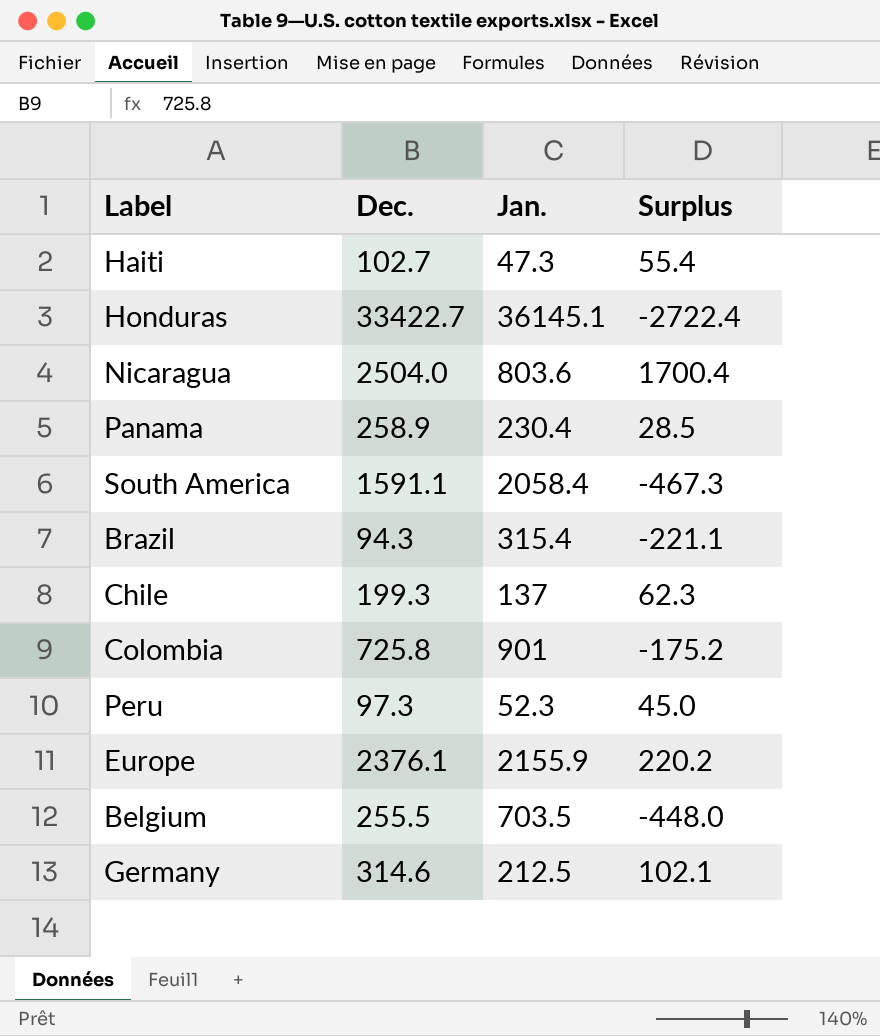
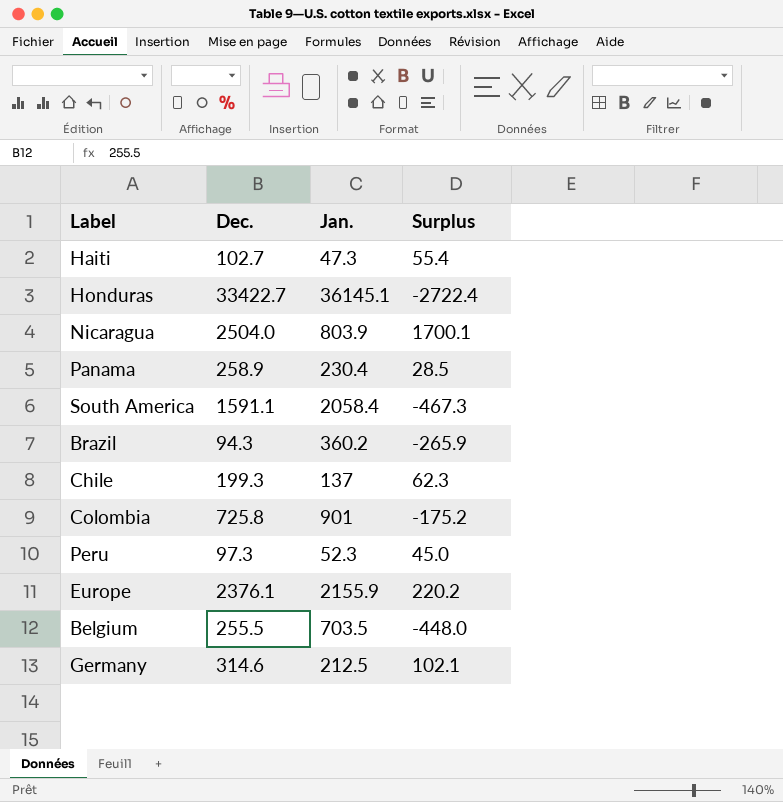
Nicaragua | Jan.: 803.6 -> 803.9
Nicaragua | Surplus: 1700.4 -> 1700.1
Brazil | Jan.: 315.4 -> 360.2
Brazil | Surplus: -221.1 -> -265.9

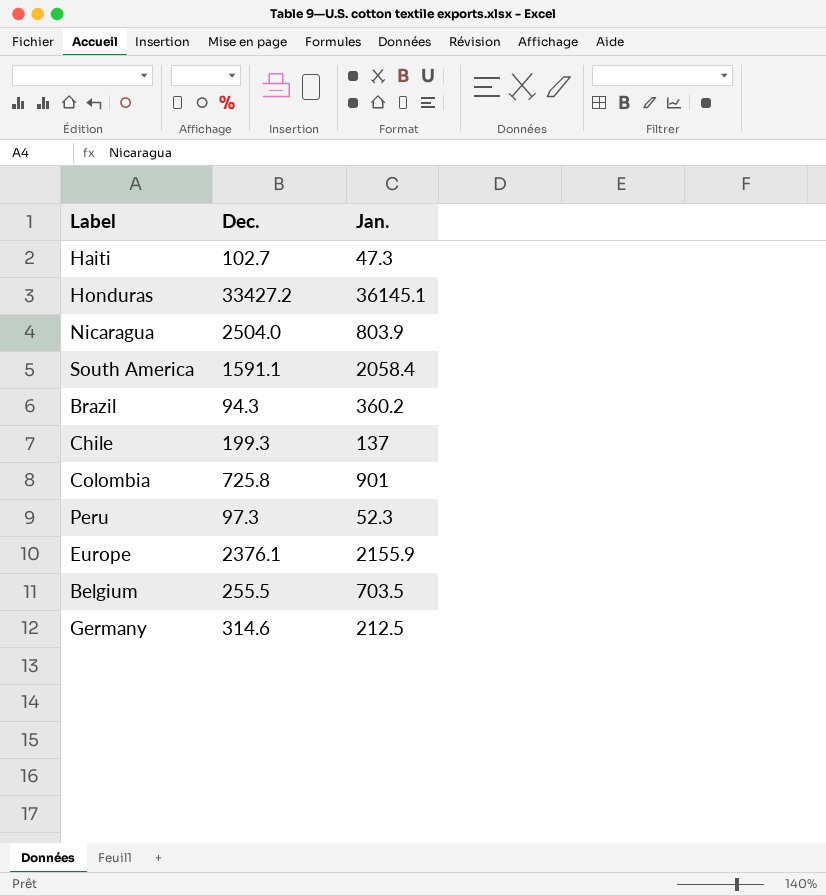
column Surplus | formula: [Dec.] - [Jan.] -> none
row Panama: 258.9 | 230.4 | 28.5 -> none
Honduras | Dec.: 33422.7 -> 33427.2

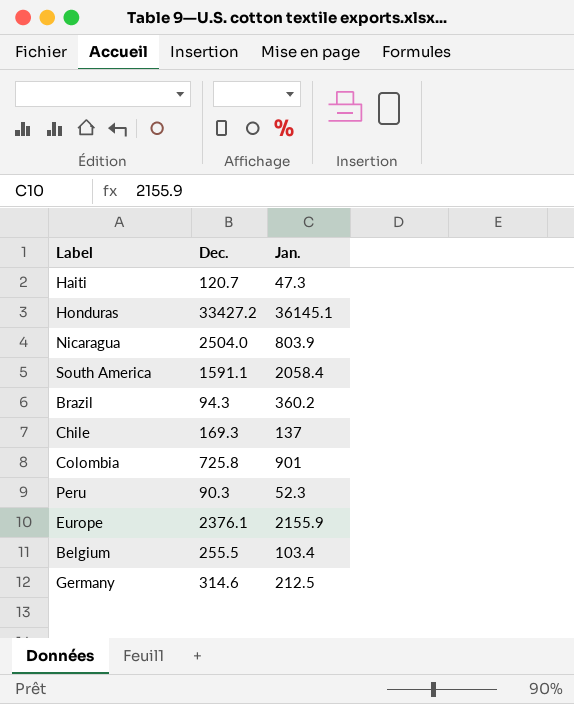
Haiti | Dec.: 102.7 -> 120.7
Chile | Dec.: 199.3 -> 169.3
Peru | Dec.: 97.3 -> 90.3
Belgium | Jan.: 703.5 -> 103.4

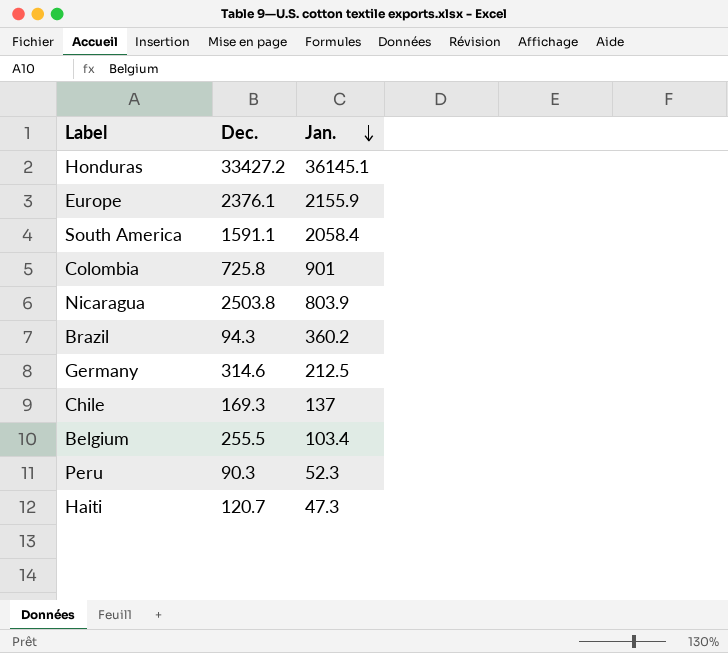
row order: none -> Jan. descending
Nicaragua | Dec.: 2504.0 -> 2503.8

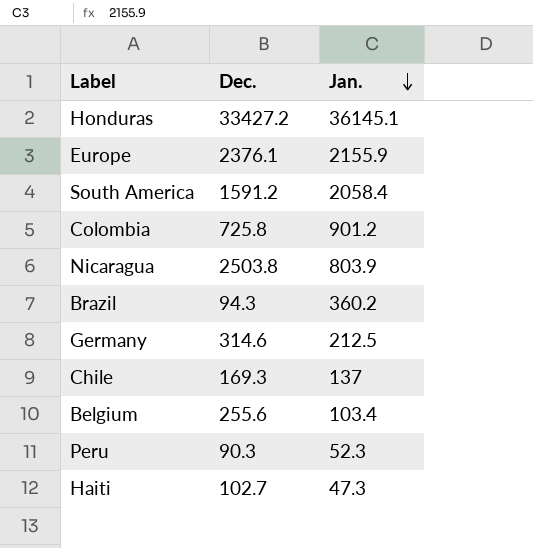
South America | Dec.: 1591.1 -> 1591.2
Colombia | Jan.: 901 -> 901.2
Belgium | Dec.: 255.5 -> 255.6
Haiti | Dec.: 120.7 -> 102.7

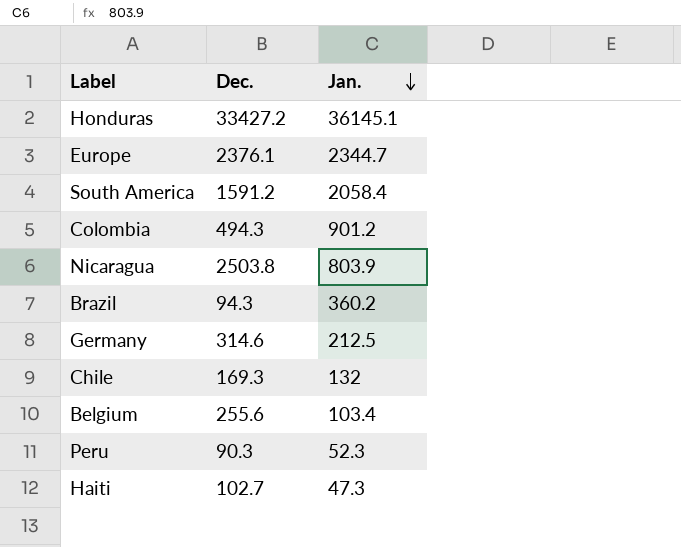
Europe | Jan.: 2155.9 -> 2344.7
Colombia | Dec.: 725.8 -> 494.3
Chile | Jan.: 137 -> 132

